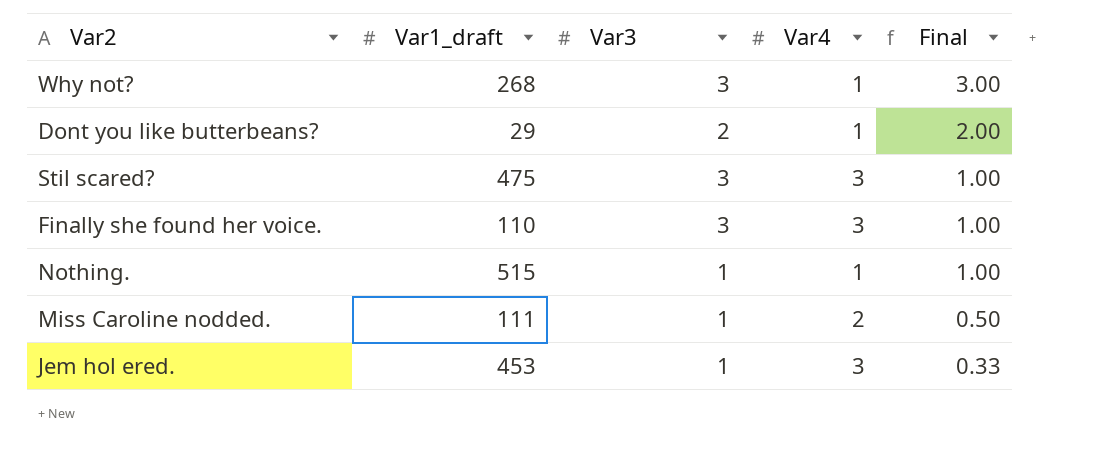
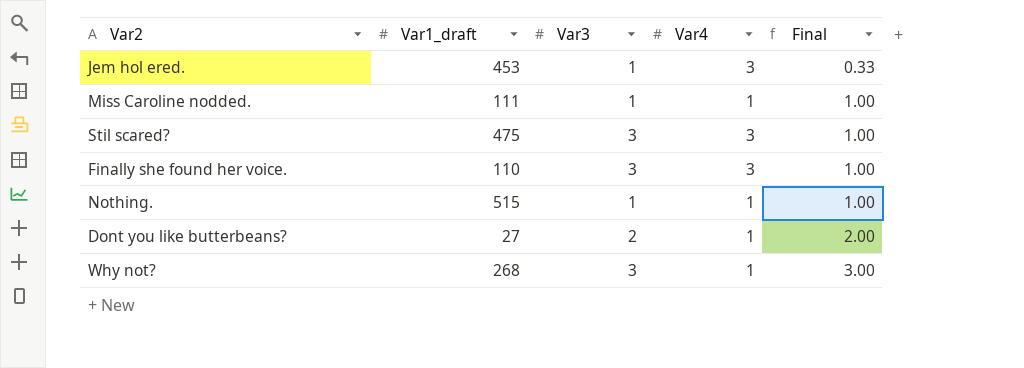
row order: Final descending -> Final ascending
Miss Caroline nodded. | Var4: 2 -> 1
Miss Caroline nodded. | Final: 0.50 -> 1.00
Dont you like butterbeans? | Var1_draft: 29 -> 27

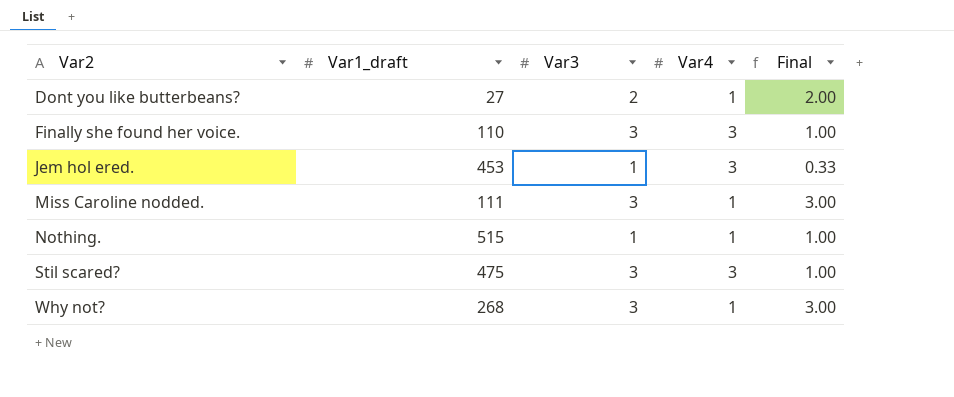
row order: Final ascending -> Var2 ascending
Miss Caroline nodded. | Var3: 1 -> 3
Miss Caroline nodded. | Final: 1.00 -> 3.00

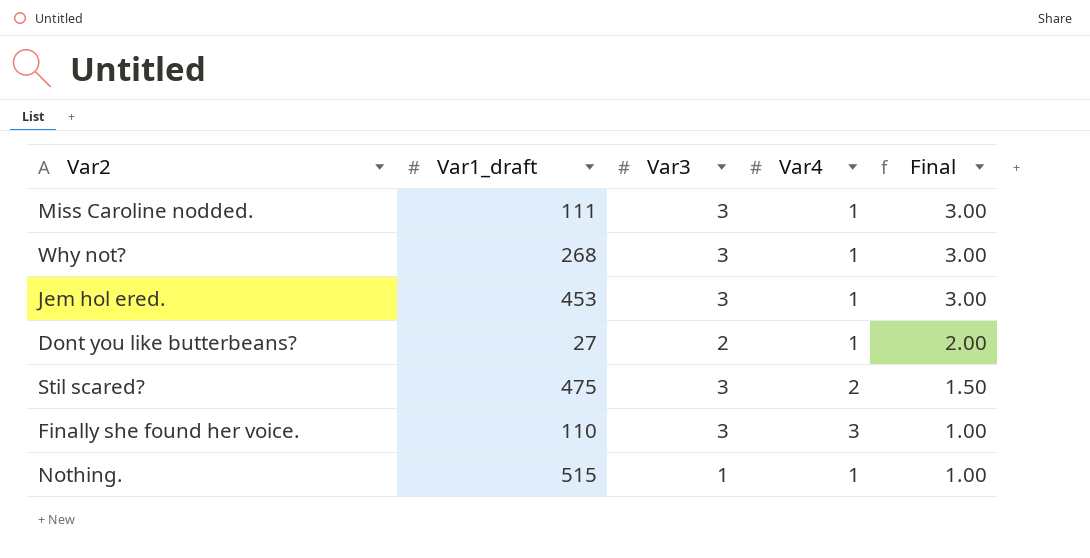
row order: Var2 ascending -> Final descending
Jem hol ered. | Var3: 1 -> 3
Jem hol ered. | Var4: 3 -> 1
Jem hol ered. | Final: 0.33 -> 3.00
Stil scared? | Var4: 3 -> 2
Stil scared? | Final: 1.00 -> 1.50

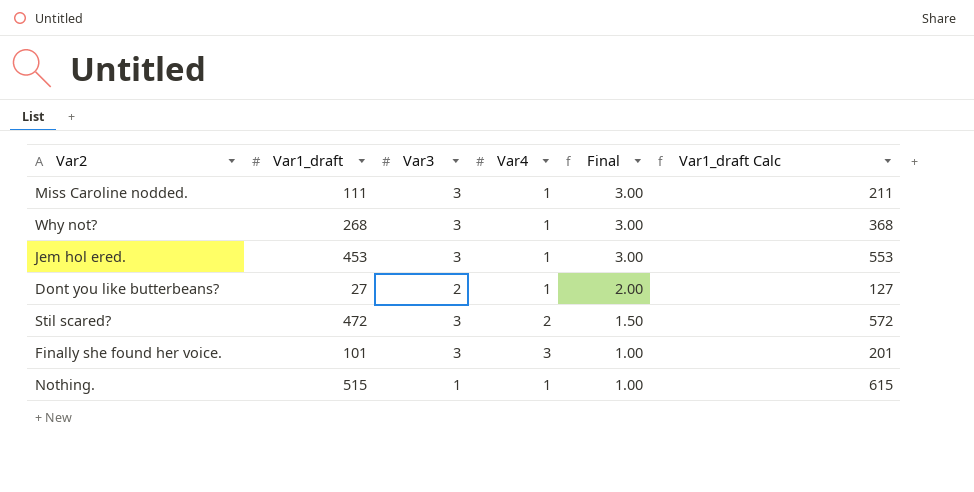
column Var1_draft Calc | formula: none -> [Var1_draft] + 100
Stil scared? | Var1_draft: 475 -> 472
Finally she found her voice. | Var1_draft: 110 -> 101

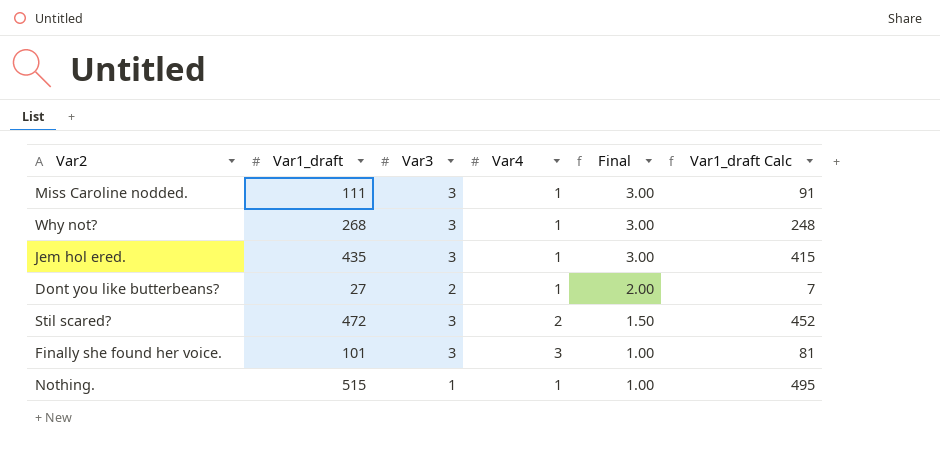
column Var1_draft Calc | formula: [Var1_draft] + 100 -> [Var1_draft] - 20
Jem hol ered. | Var1_draft: 453 -> 435

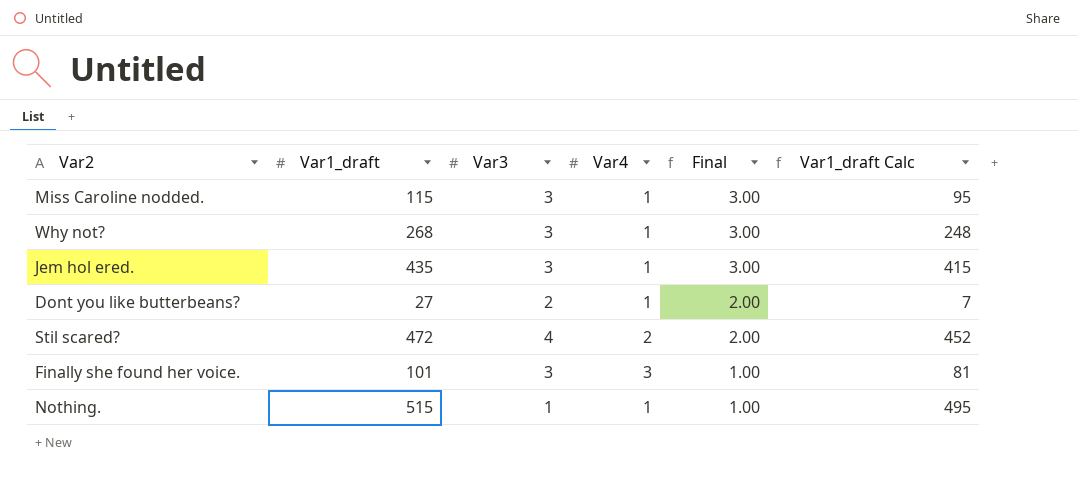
Miss Caroline nodded. | Var1_draft: 111 -> 115
Miss Caroline nodded. | Var1_draft Calc: 91 -> 95
Stil scared? | Var3: 3 -> 4
Stil scared? | Final: 1.50 -> 2.00

